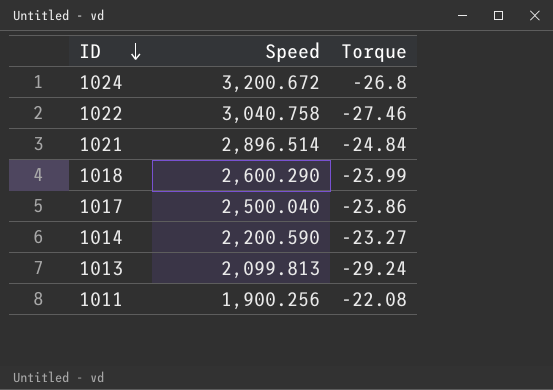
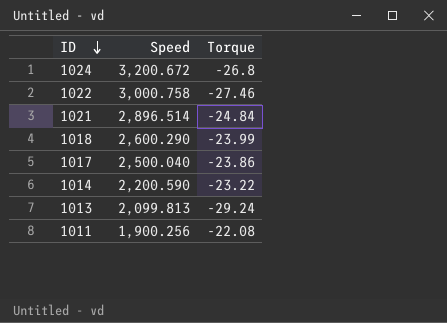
1022 | Speed: 3,040.758 -> 3,000.758
1014 | Torque: -23.27 -> -23.22

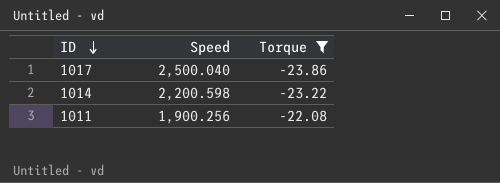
filter: none -> Torque >= -23.86
1014 | Speed: 2,200.590 -> 2,200.598

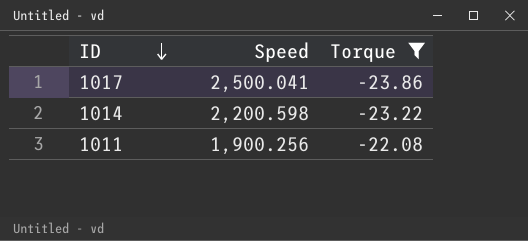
1017 | Speed: 2,500.040 -> 2,500.041

